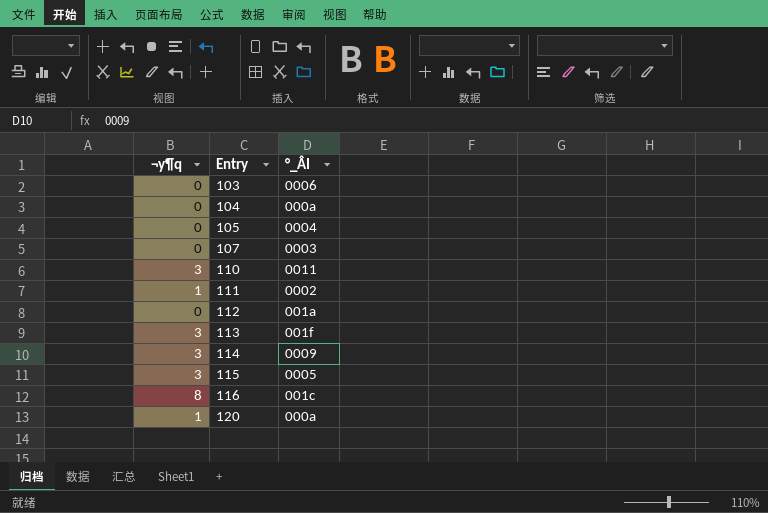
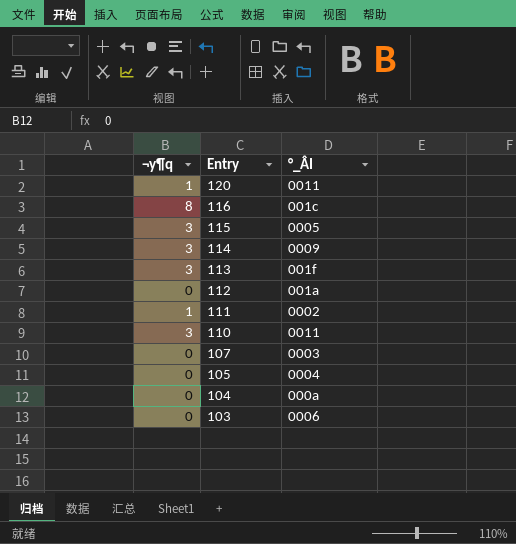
row order: Entry ascending -> Entry descending
120 | °_ÂI: 000a -> 0011

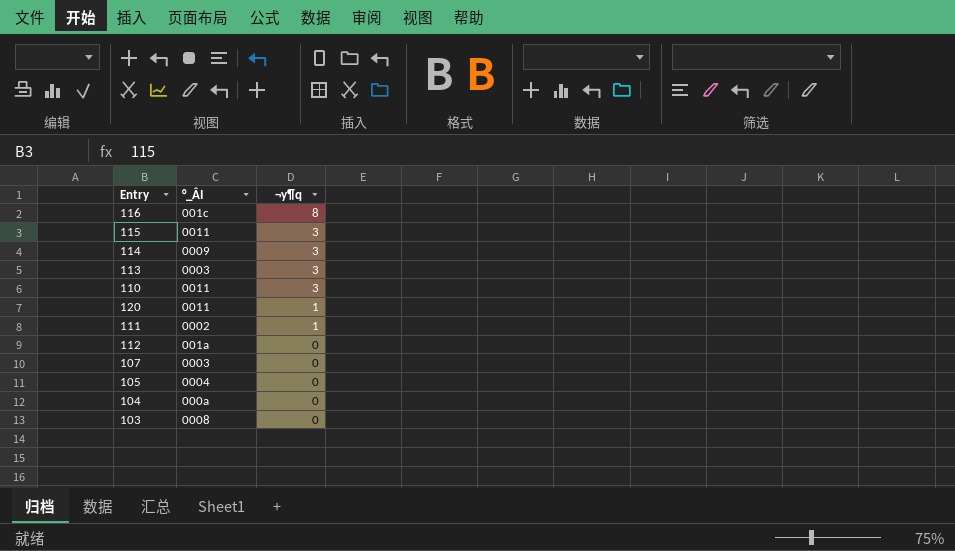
row order: Entry descending -> ¬y¶q descending
column ¬y¶q | position: 1 -> 3
115 | °_ÂI: 0005 -> 0011
113 | °_ÂI: 001f -> 0003
103 | °_ÂI: 0006 -> 0008

